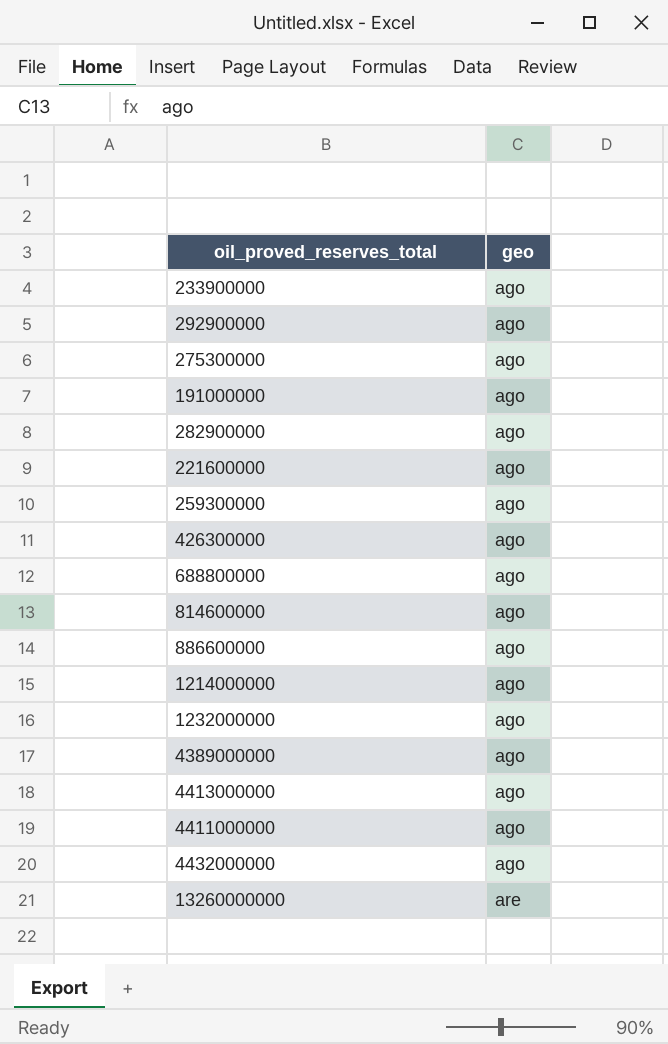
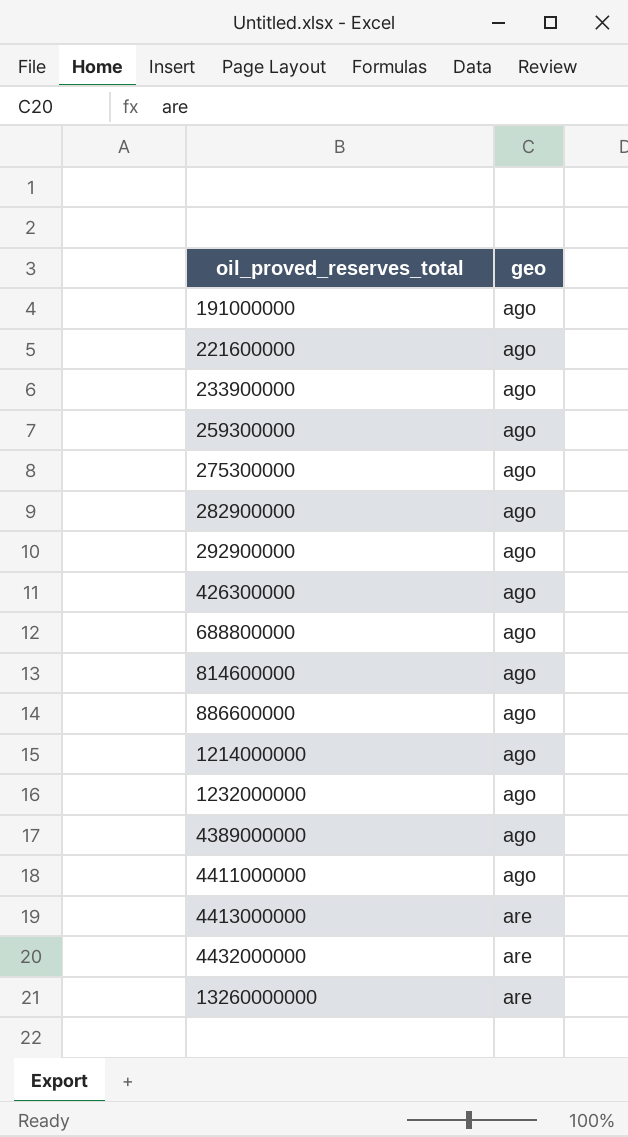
row order: geo ascending -> oil_proved_reserves_total ascending
4413000000 | geo: ago -> are
4432000000 | geo: ago -> are

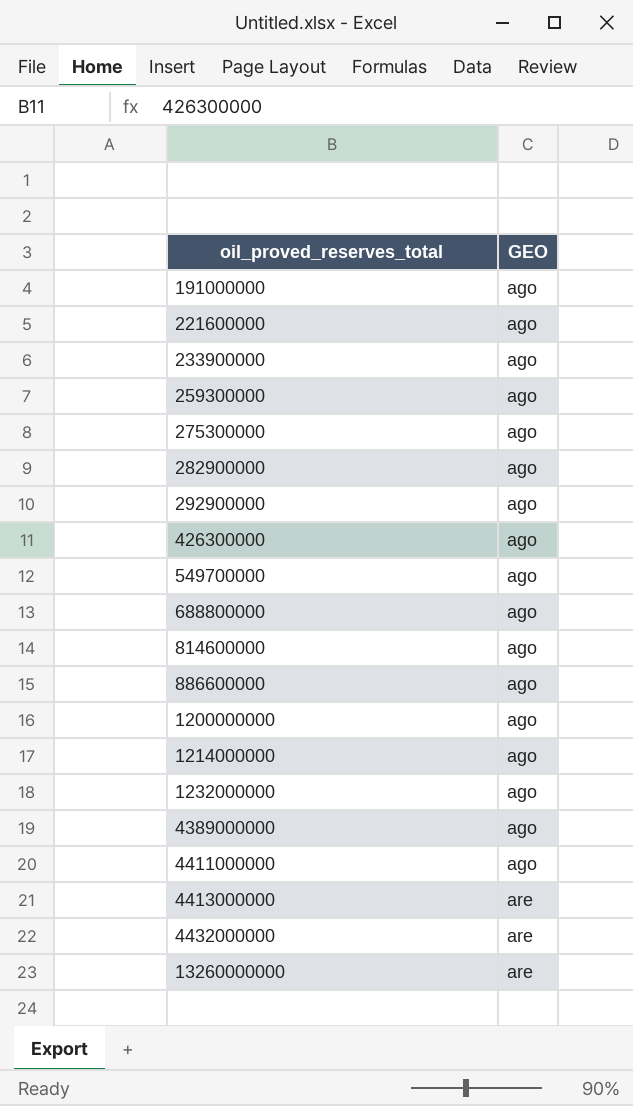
column name: geo -> GEO
row 549700000: none -> ago
row 1200000000: none -> ago

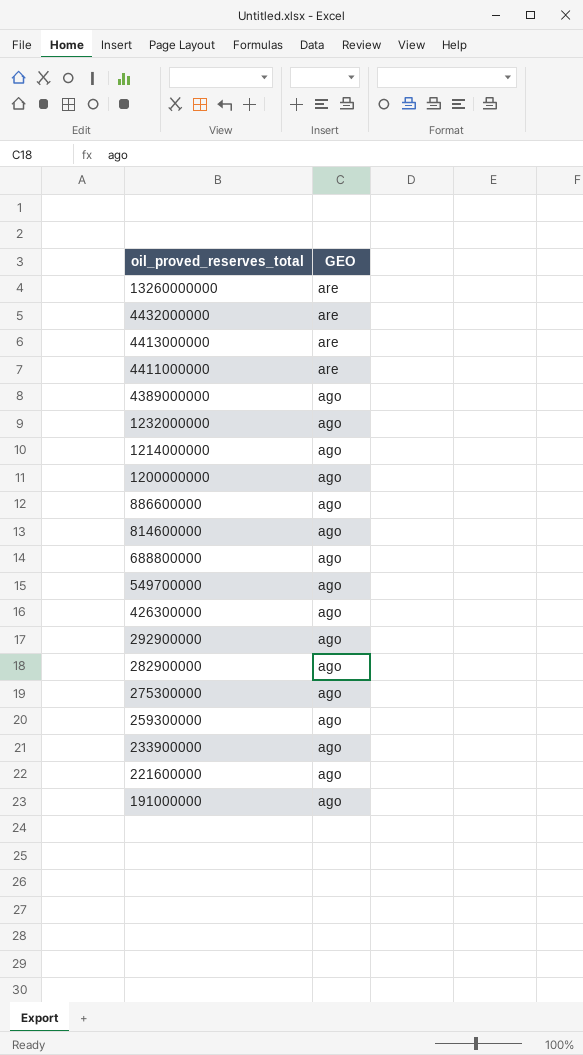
row order: oil_proved_reserves_total ascending -> oil_proved_reserves_total descending
4411000000 | GEO: ago -> are

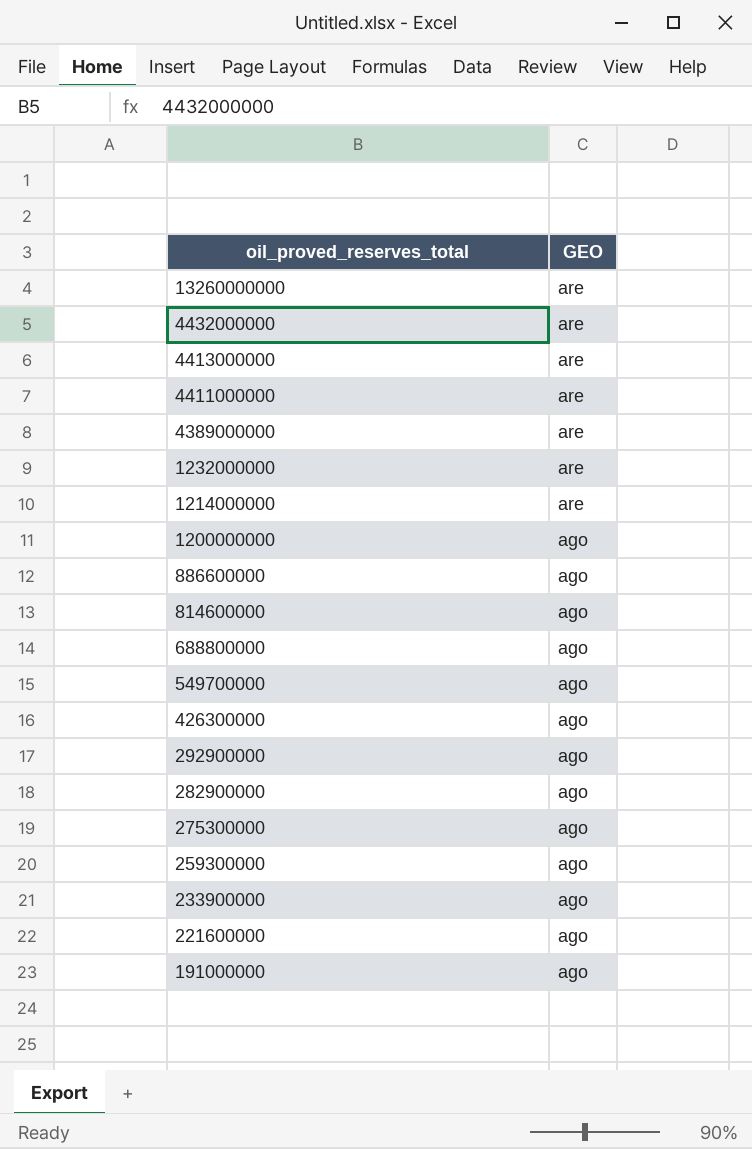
4389000000 | GEO: ago -> are
1232000000 | GEO: ago -> are
1214000000 | GEO: ago -> are

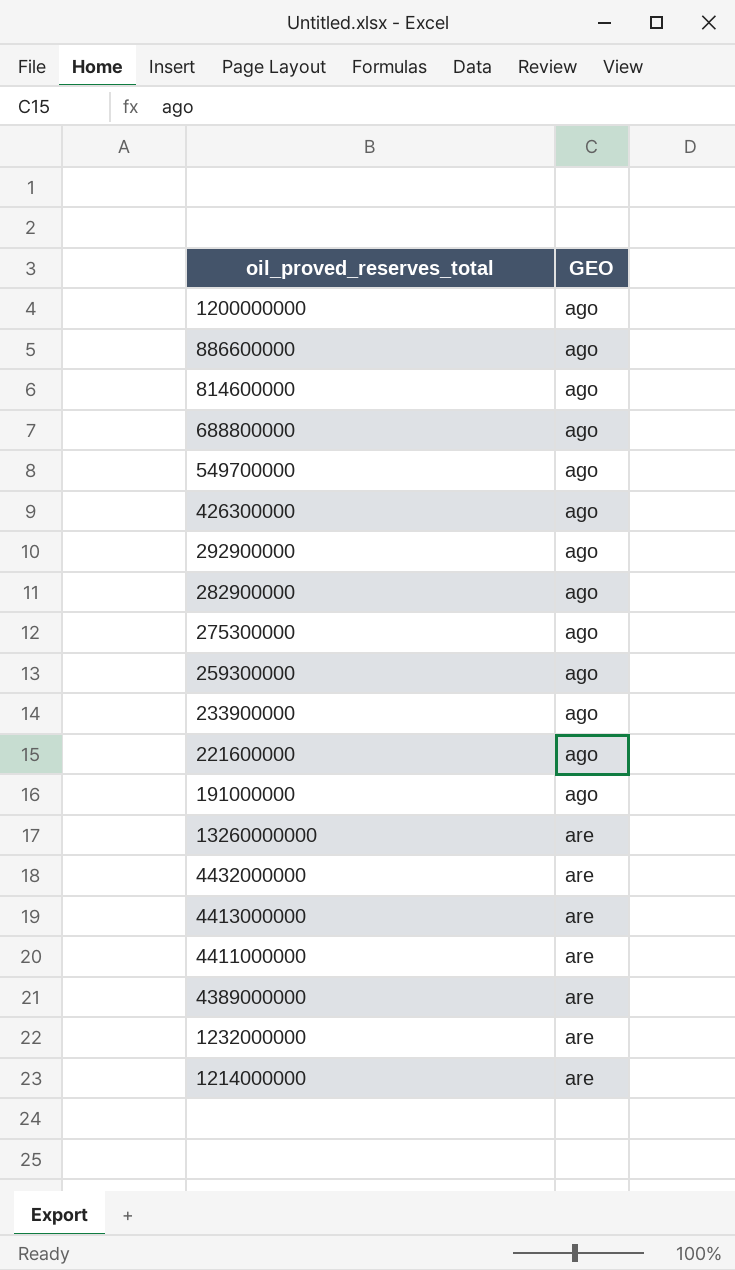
row order: oil_proved_reserves_total descending -> GEO ascending

